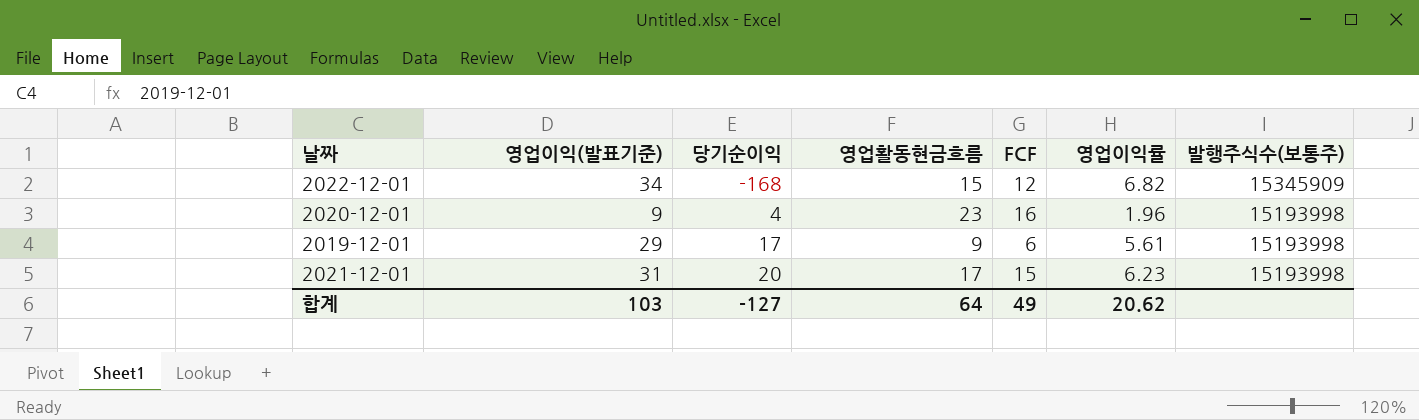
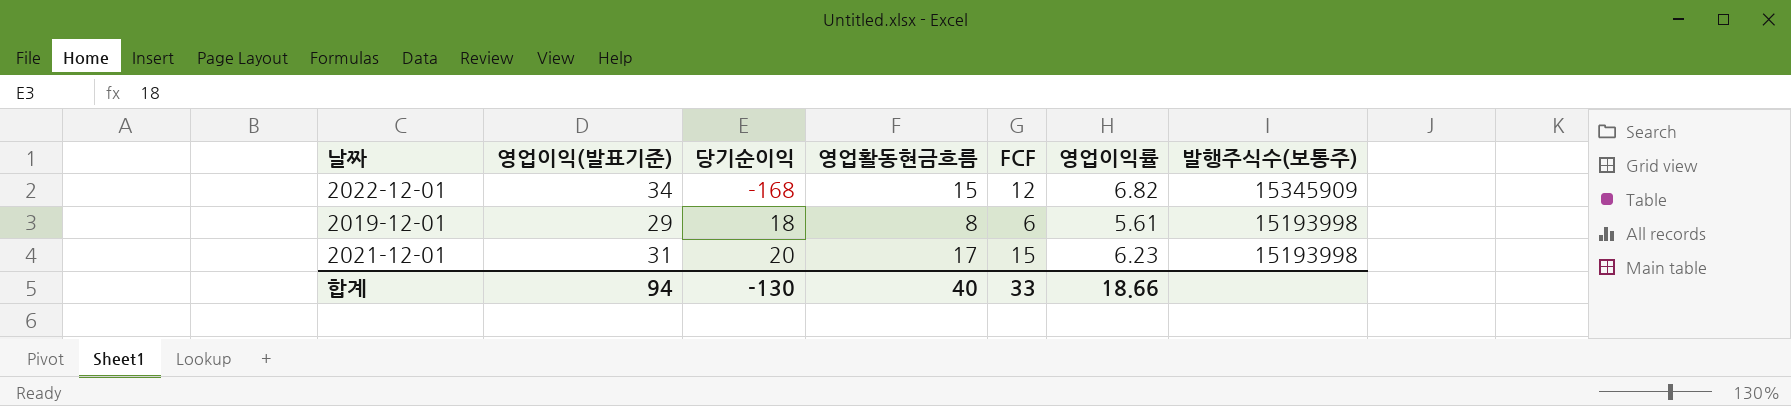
row 2020-12-01: 9 | 4 | 23 | 16 | 1.96 | 15193998 -> none
2019-12-01 | 당기순이익: 17 -> 18
2019-12-01 | 영업활동현금흐름: 9 -> 8
합계 | 영업이익(발표기준): 103 -> 94
합계 | 당기순이익: -127 -> -130
합계 | 영업활동현금흐름: 64 -> 40
합계 | FCF: 49 -> 33
합계 | 영업이익률: 20.62 -> 18.66

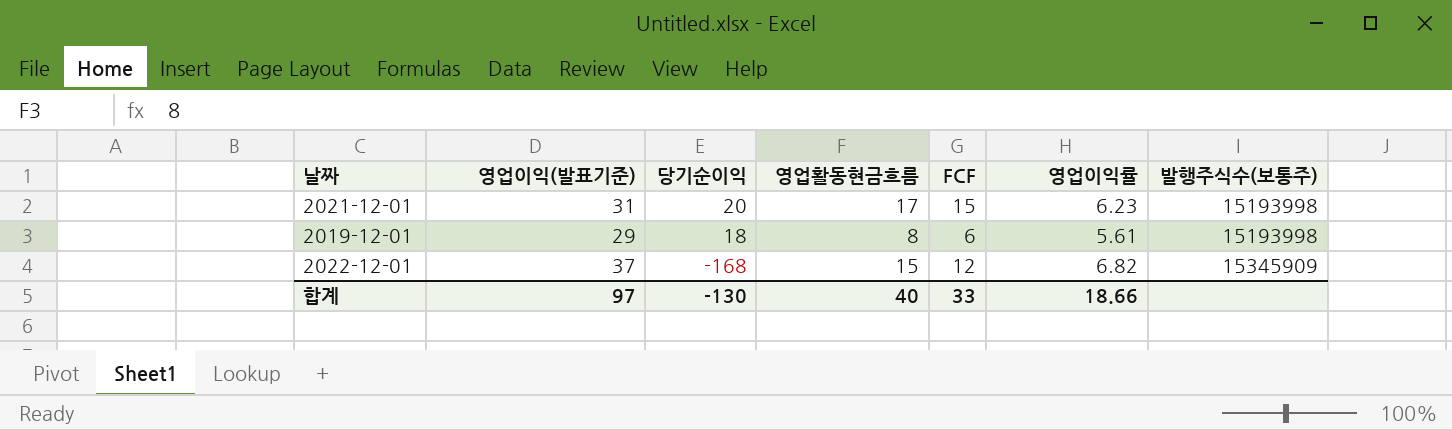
row order: 당기순이익 ascending -> 당기순이익 descending
2022-12-01 | 영업이익(발표기준): 34 -> 37
합계 | 영업이익(발표기준): 94 -> 97

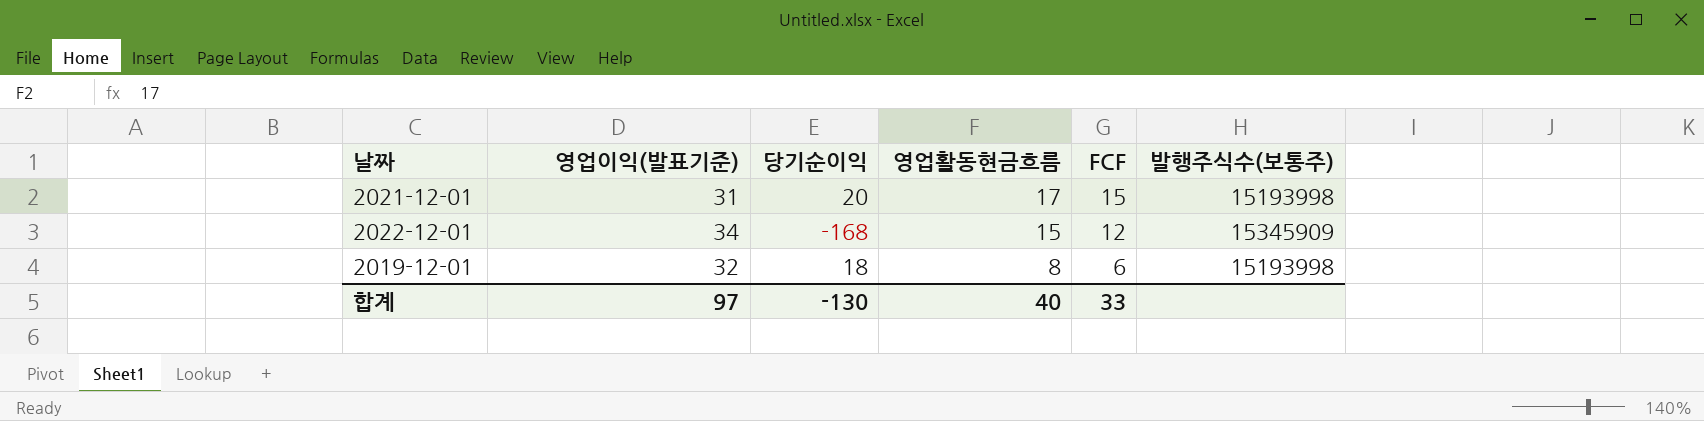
row order: 당기순이익 descending -> 영업활동현금흐름 descending
column 영업이익률 | position: 6 -> none
2022-12-01 | 영업이익(발표기준): 37 -> 34
2019-12-01 | 영업이익(발표기준): 29 -> 32

